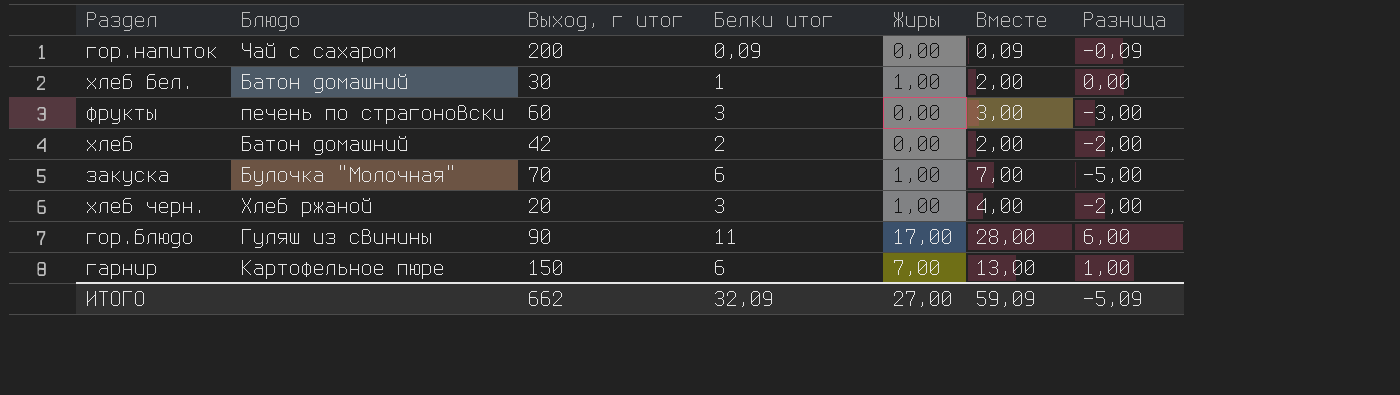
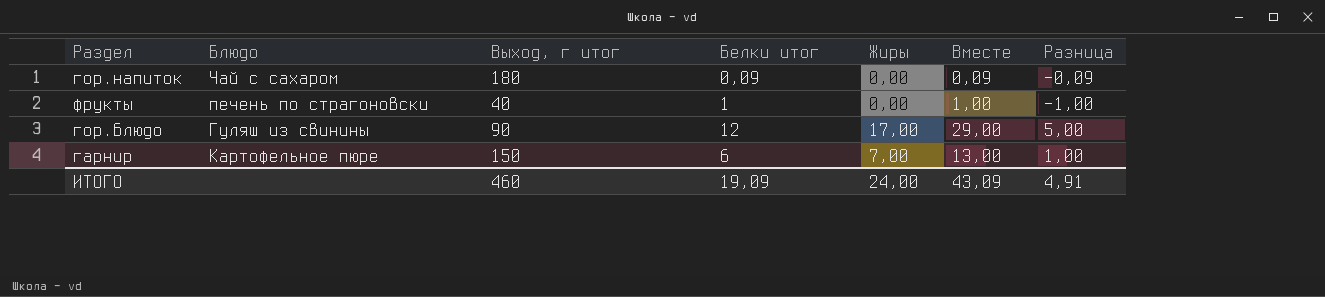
row хлеб бел.: Батон домашний | 30 | 1 | 1,00 | 2,00 | 0,00 -> none
row хлеб: Батон домашний | 42 | 2 | 0,00 | 2,00 | -2,00 -> none
row закуска: Булочка "Молочная" | 70 | 6 | 1,00 | 7,00 | -5,00 -> none
row хлеб черн.: Хлеб ржаной | 20 | 3 | 1,00 | 4,00 | -2,00 -> none
гор.напиток | Выход, г итог: 200 -> 180
фрукты | Выход, г итог: 60 -> 40
фрукты | Белки итог: 3 -> 1
фрукты | Вместе: 3,00 -> 1,00
фрукты | Разница: -3,00 -> -1,00
гор.блюдо | Белки итог: 11 -> 12
гор.блюдо | Вместе: 28,00 -> 29,00
гор.блюдо | Разница: 6,00 -> 5,00
ИТОГО | Выход, г итог: 662 -> 460
ИТОГО | Белки итог: 32,09 -> 19,09
ИТОГО | Жиры: 27,00 -> 24,00
ИТОГО | Вместе: 59,09 -> 43,09
ИТОГО | Разница: -5,09 -> 4,91

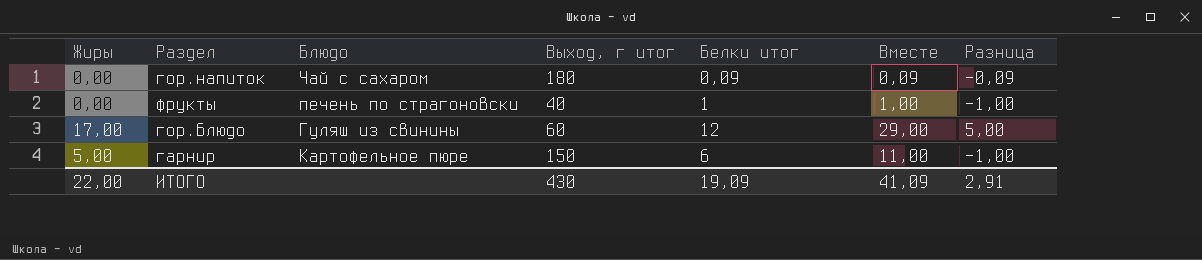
column Жиры | position: 5 -> 1
гор.блюдо | Выход, г итог: 90 -> 60
гарнир | Жиры: 7,00 -> 5,00
гарнир | Вместе: 13,00 -> 11,00
гарнир | Разница: 1,00 -> -1,00
ИТОГО | Жиры: 24,00 -> 22,00
ИТОГО | Выход, г итог: 460 -> 430
ИТОГО | Вместе: 43,09 -> 41,09
ИТОГО | Разница: 4,91 -> 2,91

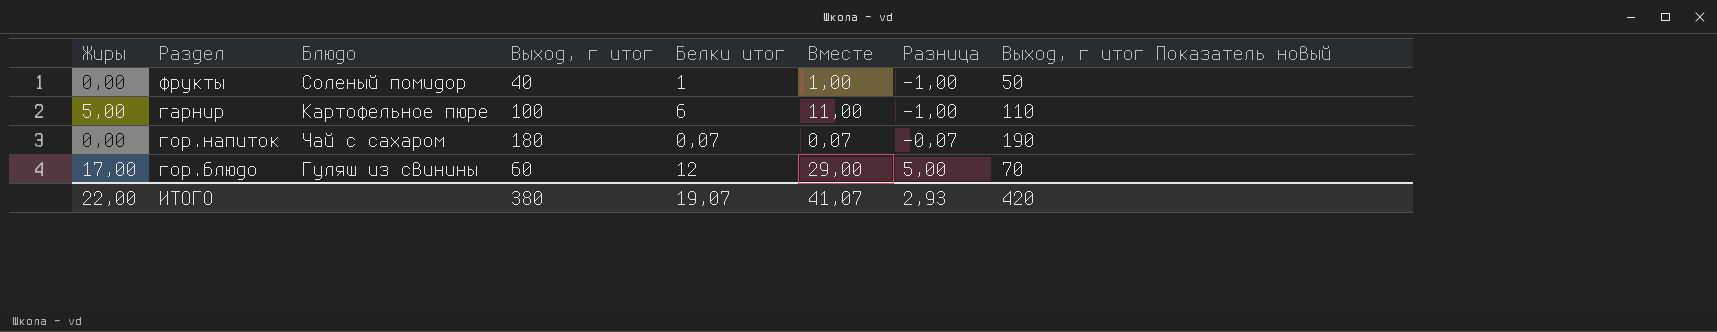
row order: none -> Разница ascending
column Выход, г итог Показатель новый | formula: none -> [Выход, г итог] + 10
фрукты | Блюдо: печень по страгоновски -> Соленый помидор
гарнир | Выход, г итог: 150 -> 100
гор.напиток | Белки итог: 0,09 -> 0,07
гор.напиток | Вместе: 0,09 -> 0,07
гор.напиток | Разница: -0,09 -> -0,07
ИТОГО | Выход, г итог: 430 -> 380
ИТОГО | Белки итог: 19,09 -> 19,07
ИТОГО | Вместе: 41,09 -> 41,07
ИТОГО | Разница: 2,91 -> 2,93

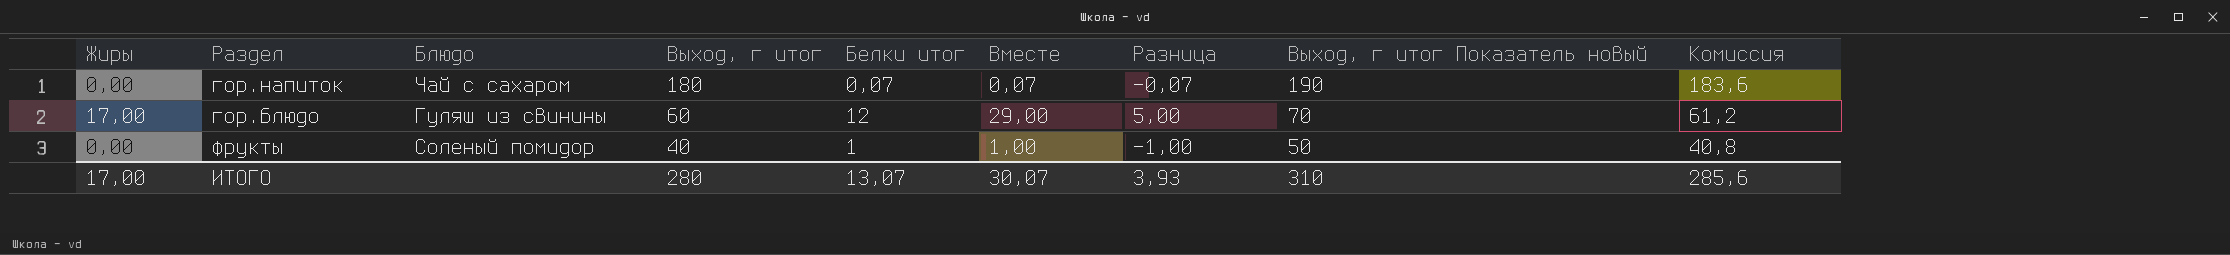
row order: Разница ascending -> Выход, г итог descending
column Комиссия | formula: none -> [Выход, г итог] * 1,02
row гарнир: 5,00 | Картофельное пюре | 100 | 6 | 11,00 | -1,00 | 110 -> none
ИТОГО | Жиры: 22,00 -> 17,00
ИТОГО | Выход, г итог: 380 -> 280
ИТОГО | Белки итог: 19,07 -> 13,07
ИТОГО | Вместе: 41,07 -> 30,07
ИТОГО | Разница: 2,93 -> 3,93
ИТОГО | Выход, г итог Показатель новый: 420 -> 310

